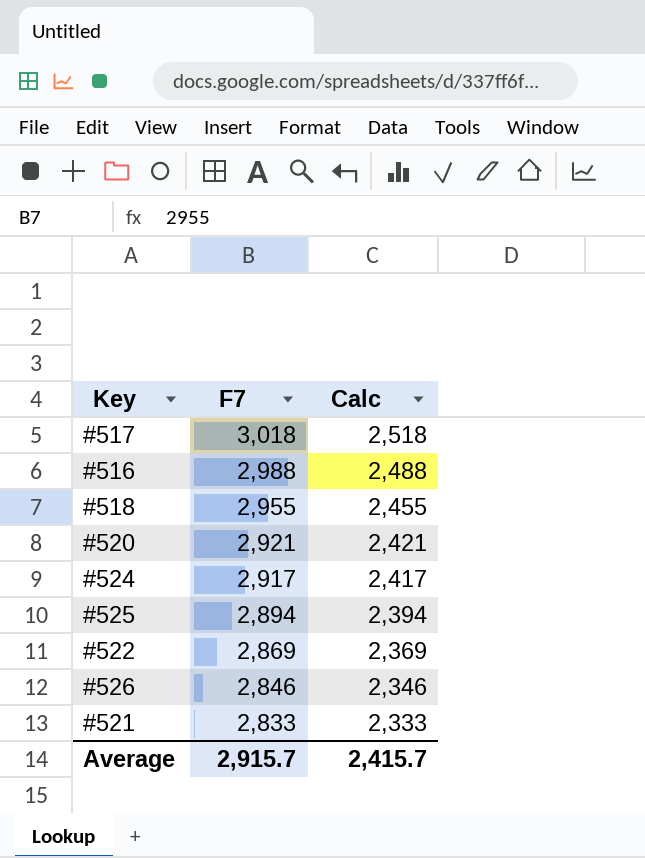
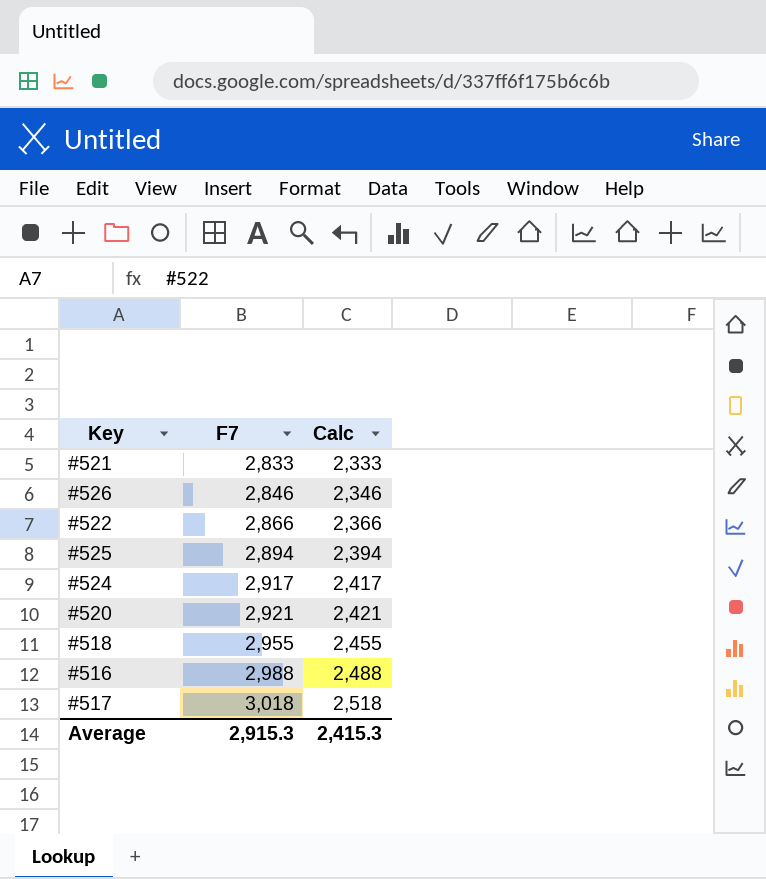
row order: F7 descending -> F7 ascending
#522 | F7: 2,869 -> 2,866
#522 | Calc: 2,369 -> 2,366
Average | F7: 2,915.7 -> 2,915.3
Average | Calc: 2,415.7 -> 2,415.3

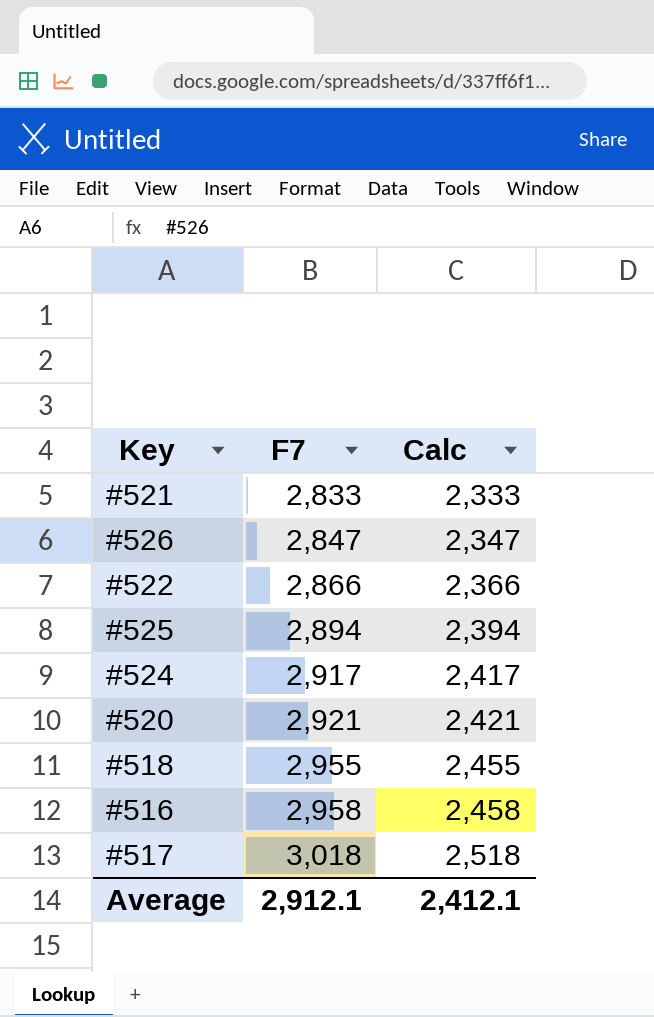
#526 | F7: 2,846 -> 2,847
#526 | Calc: 2,346 -> 2,347
#516 | F7: 2,988 -> 2,958
#516 | Calc: 2,488 -> 2,458
Average | F7: 2,915.3 -> 2,912.1
Average | Calc: 2,415.3 -> 2,412.1

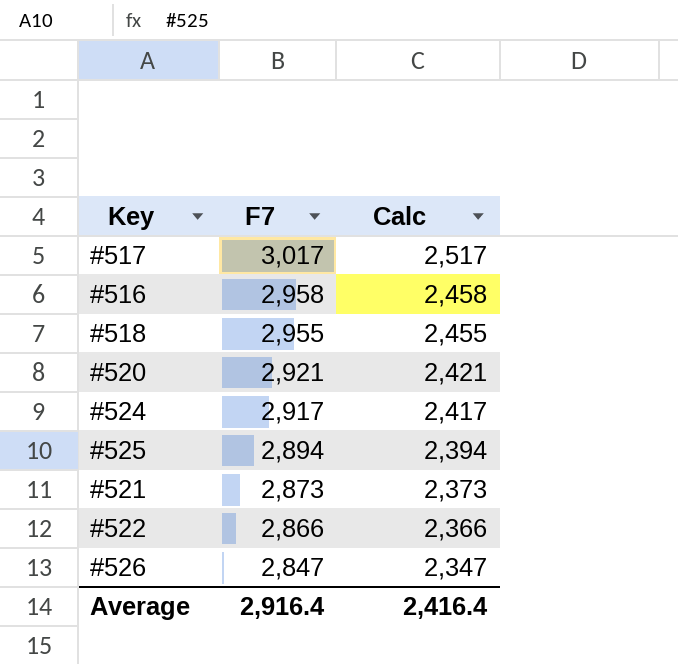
row order: F7 ascending -> F7 descending
#517 | F7: 3,018 -> 3,017
#517 | Calc: 2,518 -> 2,517
#521 | F7: 2,833 -> 2,873
#521 | Calc: 2,333 -> 2,373
Average | F7: 2,912.1 -> 2,916.4
Average | Calc: 2,412.1 -> 2,416.4

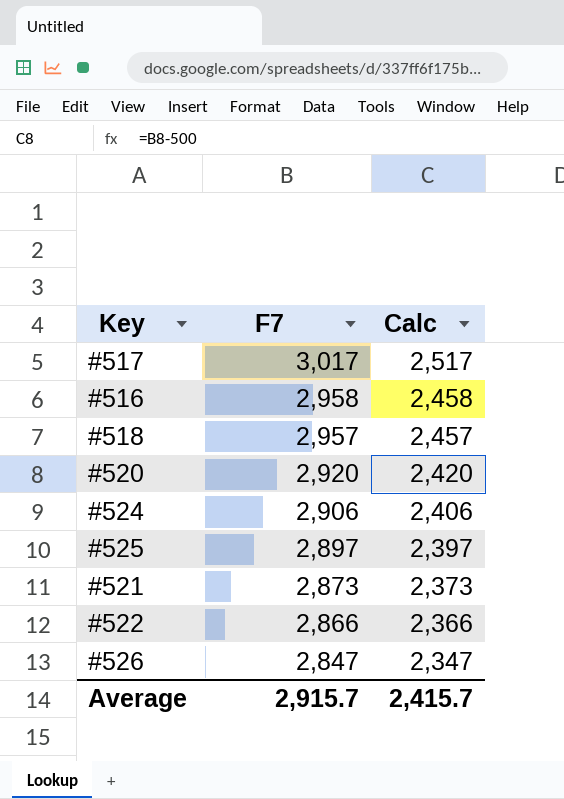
#518 | F7: 2,955 -> 2,957
#518 | Calc: 2,455 -> 2,457
#520 | F7: 2,921 -> 2,920
#520 | Calc: 2,421 -> 2,420
#524 | F7: 2,917 -> 2,906
#524 | Calc: 2,417 -> 2,406
#525 | F7: 2,894 -> 2,897
#525 | Calc: 2,394 -> 2,397
Average | F7: 2,916.4 -> 2,915.7
Average | Calc: 2,416.4 -> 2,415.7

